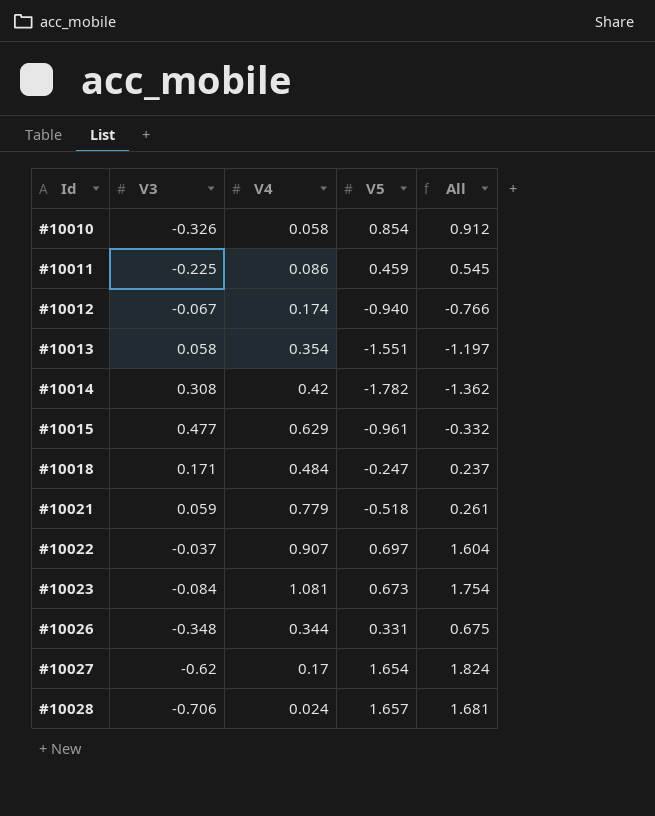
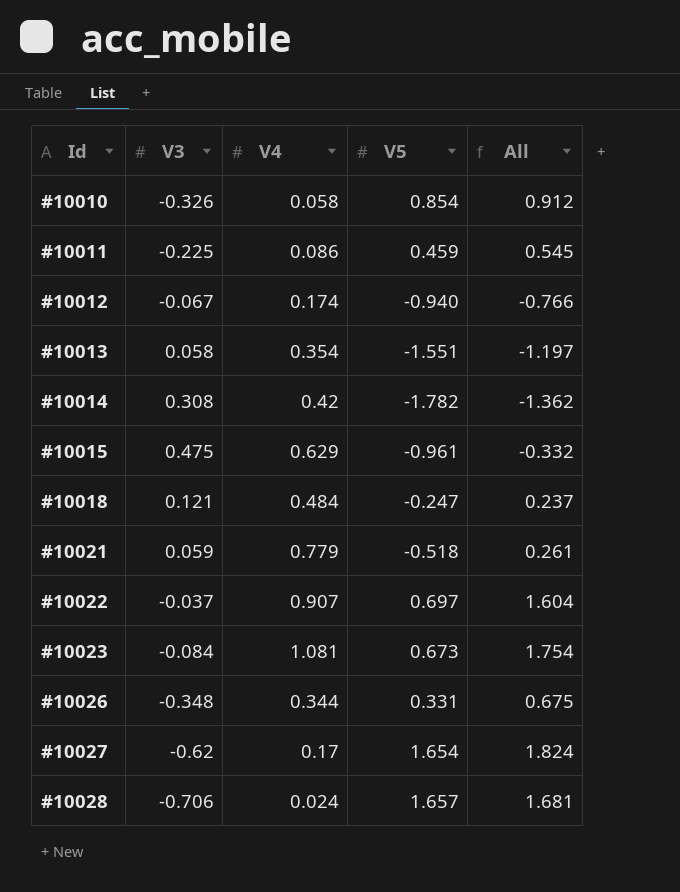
#10015 | V3: 0.477 -> 0.475
#10018 | V3: 0.171 -> 0.121

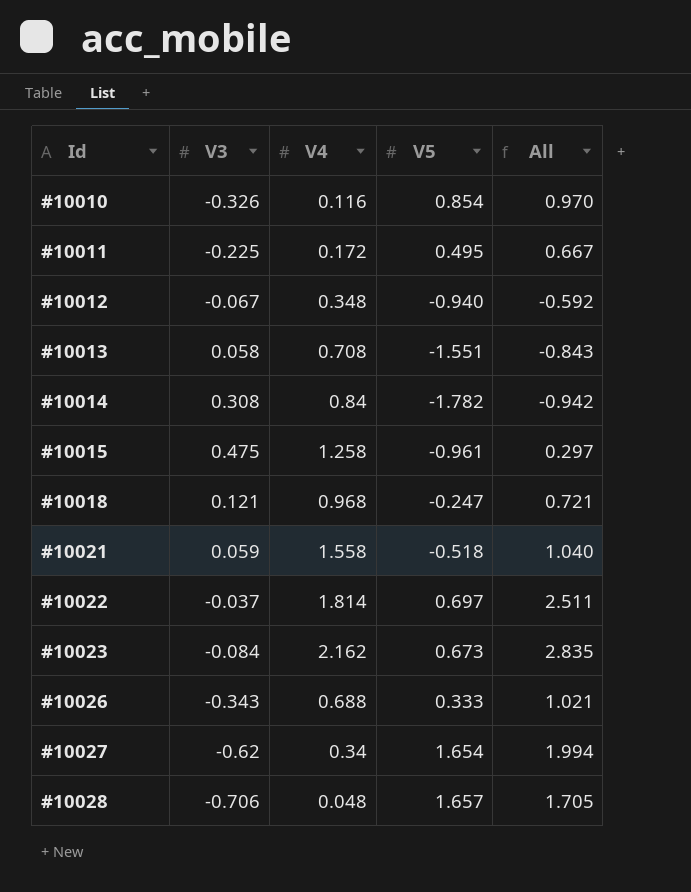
#10010 | V4: 0.058 -> 0.116
#10010 | All: 0.912 -> 0.970
#10011 | V4: 0.086 -> 0.172
#10011 | V5: 0.459 -> 0.495
#10011 | All: 0.545 -> 0.667
#10012 | V4: 0.174 -> 0.348
#10012 | All: -0.766 -> -0.592
#10013 | V4: 0.354 -> 0.708
#10013 | All: -1.197 -> -0.843
#10014 | V4: 0.42 -> 0.84
#10014 | All: -1.362 -> -0.942
#10015 | V4: 0.629 -> 1.258
#10015 | All: -0.332 -> 0.297
#10018 | V4: 0.484 -> 0.968
#10018 | All: 0.237 -> 0.721
#10021 | V4: 0.779 -> 1.558
#10021 | All: 0.261 -> 1.040
#10022 | V4: 0.907 -> 1.814
#10022 | All: 1.604 -> 2.511
#10023 | V4: 1.081 -> 2.162
#10023 | All: 1.754 -> 2.835
#10026 | V3: -0.348 -> -0.343
#10026 | V4: 0.344 -> 0.688
#10026 | V5: 0.331 -> 0.333
#10026 | All: 0.675 -> 1.021
#10027 | V4: 0.17 -> 0.34
#10027 | All: 1.824 -> 1.994
#10028 | V4: 0.024 -> 0.048
#10028 | All: 1.681 -> 1.705

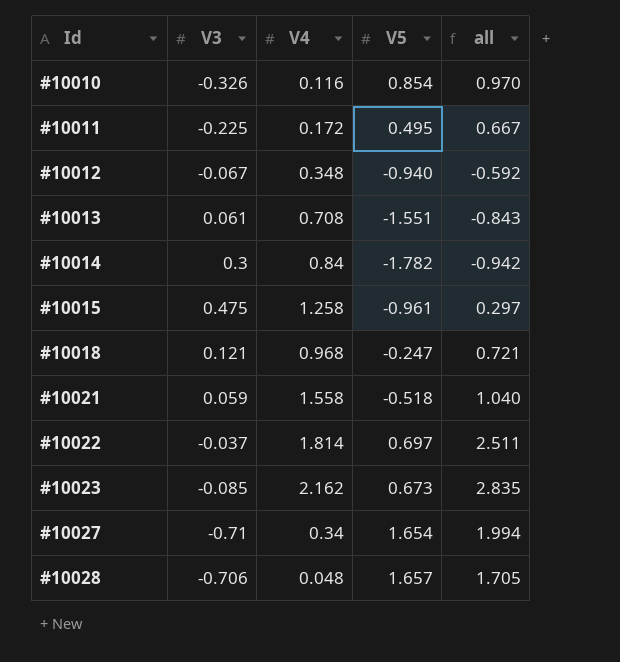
column name: All -> all
row #10026: -0.343 | 0.688 | 0.333 | 1.021 -> none
#10013 | V3: 0.058 -> 0.061
#10014 | V3: 0.308 -> 0.3
#10023 | V3: -0.084 -> -0.085
#10027 | V3: -0.62 -> -0.71

